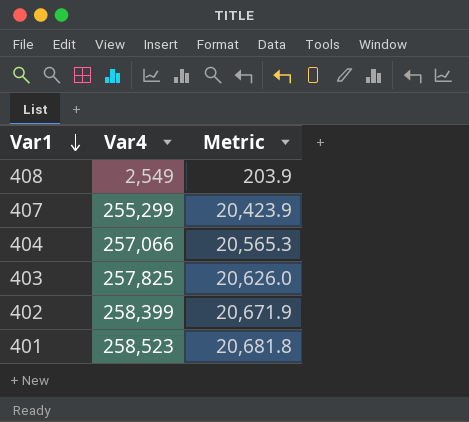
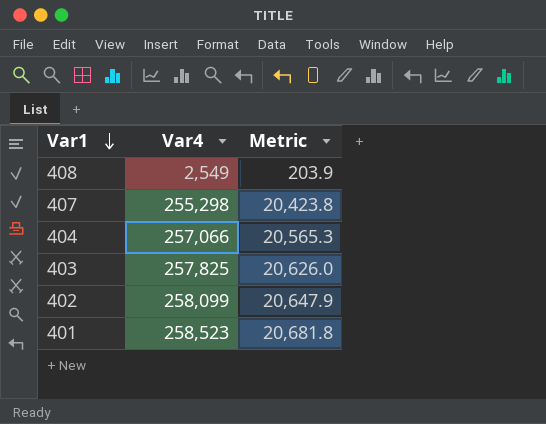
407 | Var4: 255,299 -> 255,298
407 | Metric: 20,423.9 -> 20,423.8
402 | Var4: 258,399 -> 258,099
402 | Metric: 20,671.9 -> 20,647.9

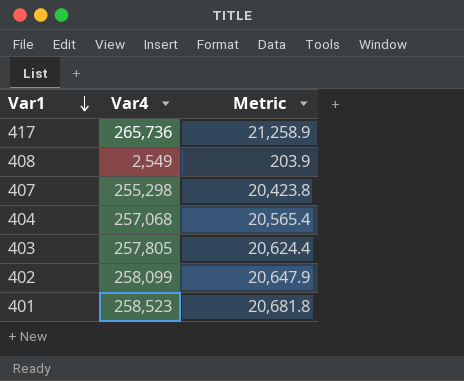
row 417: none -> 265,736 | 21,258.9
404 | Var4: 257,066 -> 257,068
404 | Metric: 20,565.3 -> 20,565.4
403 | Var4: 257,825 -> 257,805
403 | Metric: 20,626.0 -> 20,624.4

